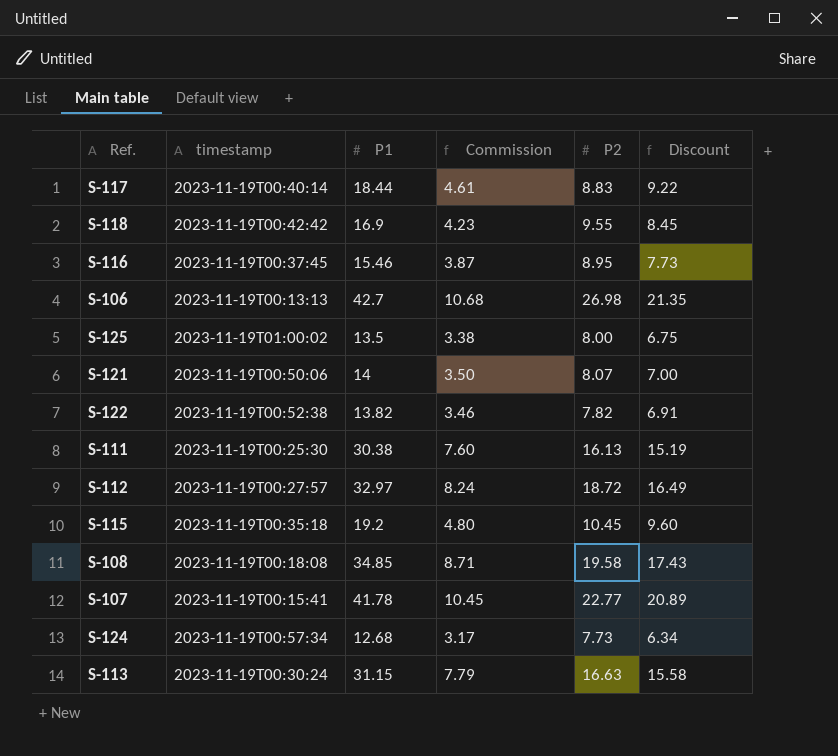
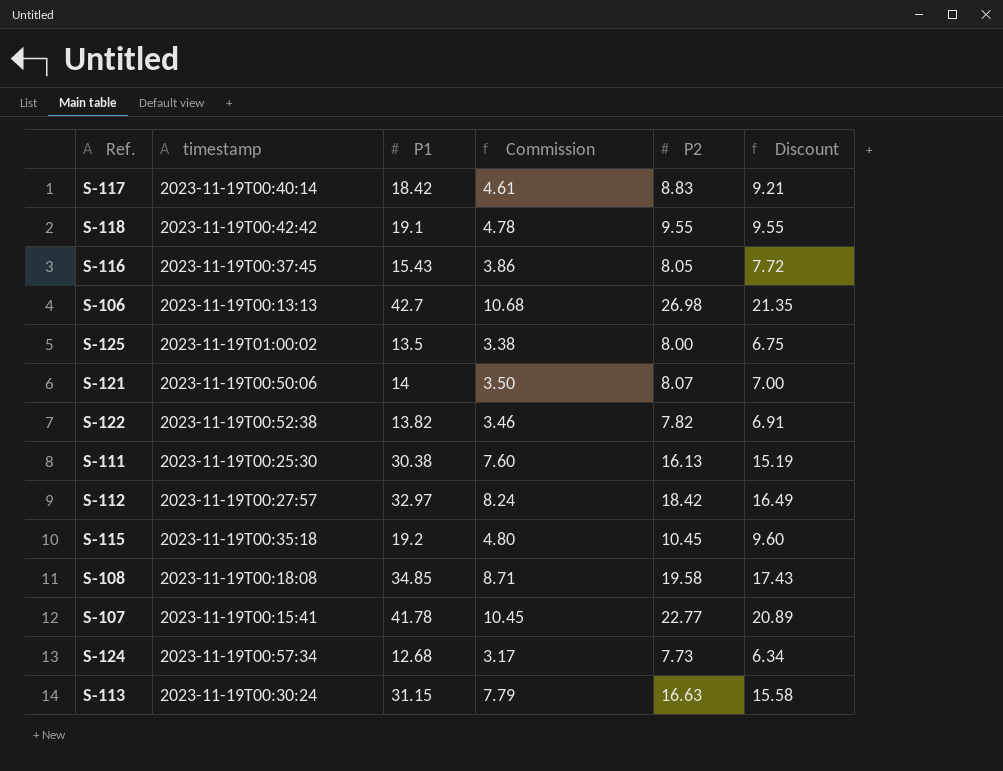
S-117 | P1: 18.44 -> 18.42
S-117 | Discount: 9.22 -> 9.21
S-118 | P1: 16.9 -> 19.1
S-118 | Commission: 4.23 -> 4.78
S-118 | Discount: 8.45 -> 9.55
S-116 | P1: 15.46 -> 15.43
S-116 | Commission: 3.87 -> 3.86
S-116 | P2: 8.95 -> 8.05
S-116 | Discount: 7.73 -> 7.72
S-112 | P2: 18.72 -> 18.42

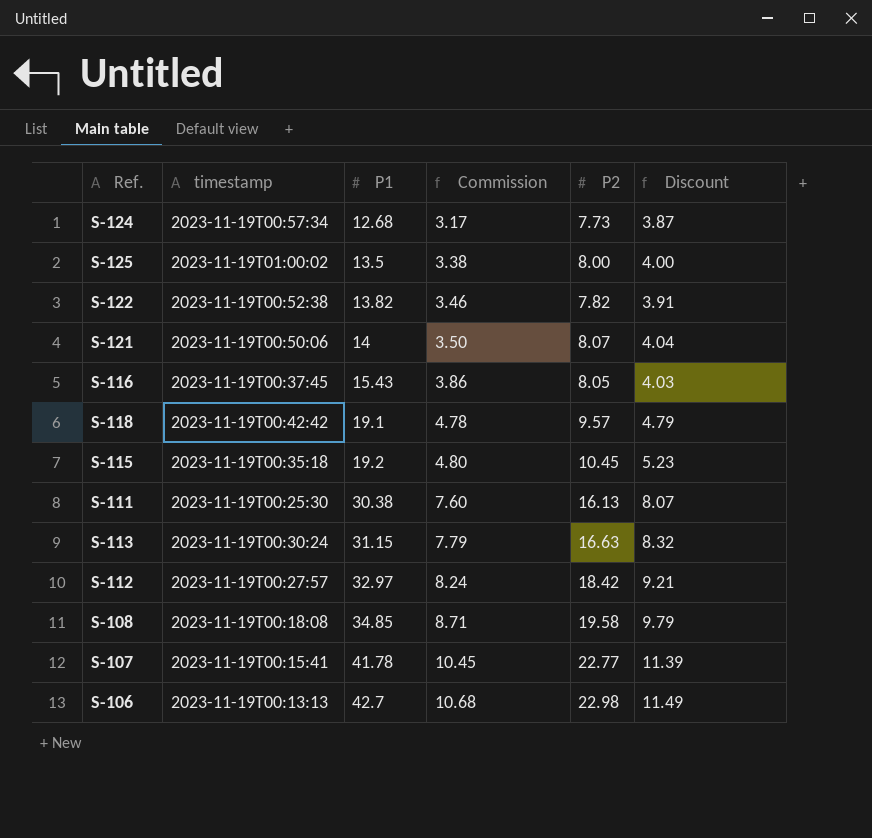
row order: none -> P1 ascending
column Discount | formula: [P1] * 0.5 -> [P2] * 0.5
row S-117: 2023-11-19T00:40:14 | 18.42 | 4.61 | 8.83 | 9.21 -> none
S-118 | P2: 9.55 -> 9.57
S-106 | P2: 26.98 -> 22.98

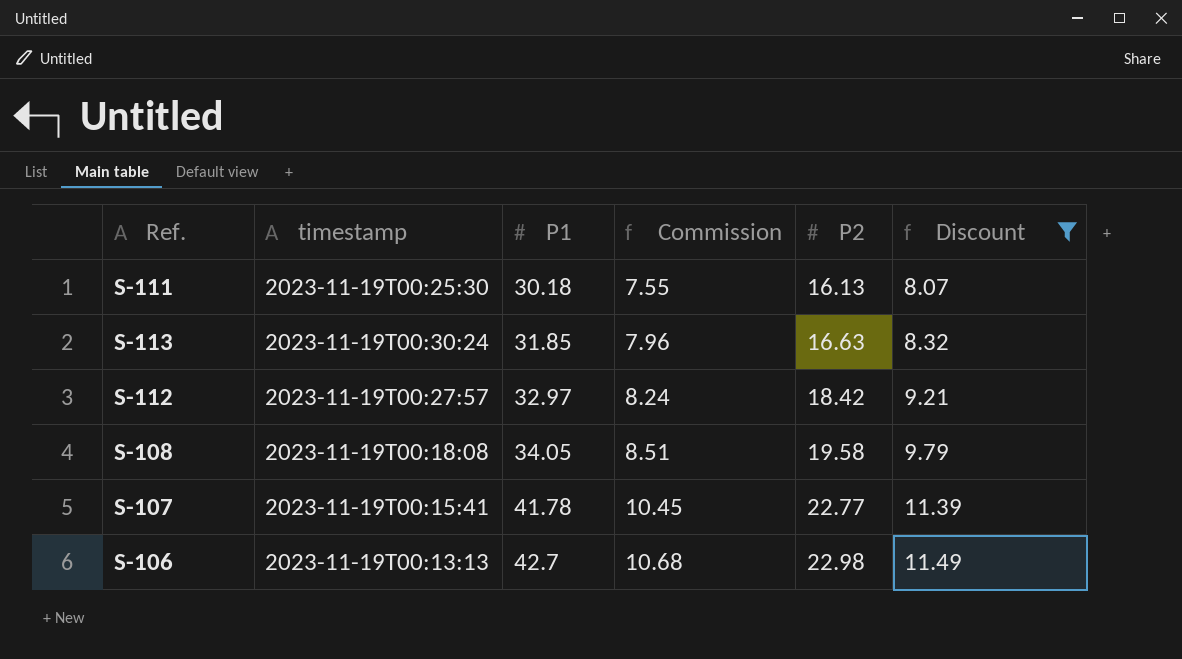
filter: none -> Discount >= 8.07
S-111 | P1: 30.38 -> 30.18
S-111 | Commission: 7.60 -> 7.55
S-113 | P1: 31.15 -> 31.85
S-113 | Commission: 7.79 -> 7.96
S-108 | P1: 34.85 -> 34.05
S-108 | Commission: 8.71 -> 8.51

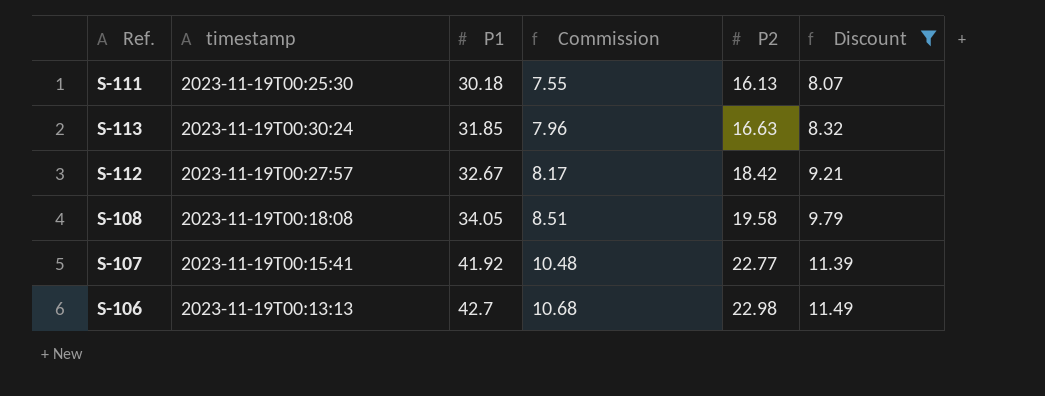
S-112 | P1: 32.97 -> 32.67
S-112 | Commission: 8.24 -> 8.17
S-107 | P1: 41.78 -> 41.92
S-107 | Commission: 10.45 -> 10.48

